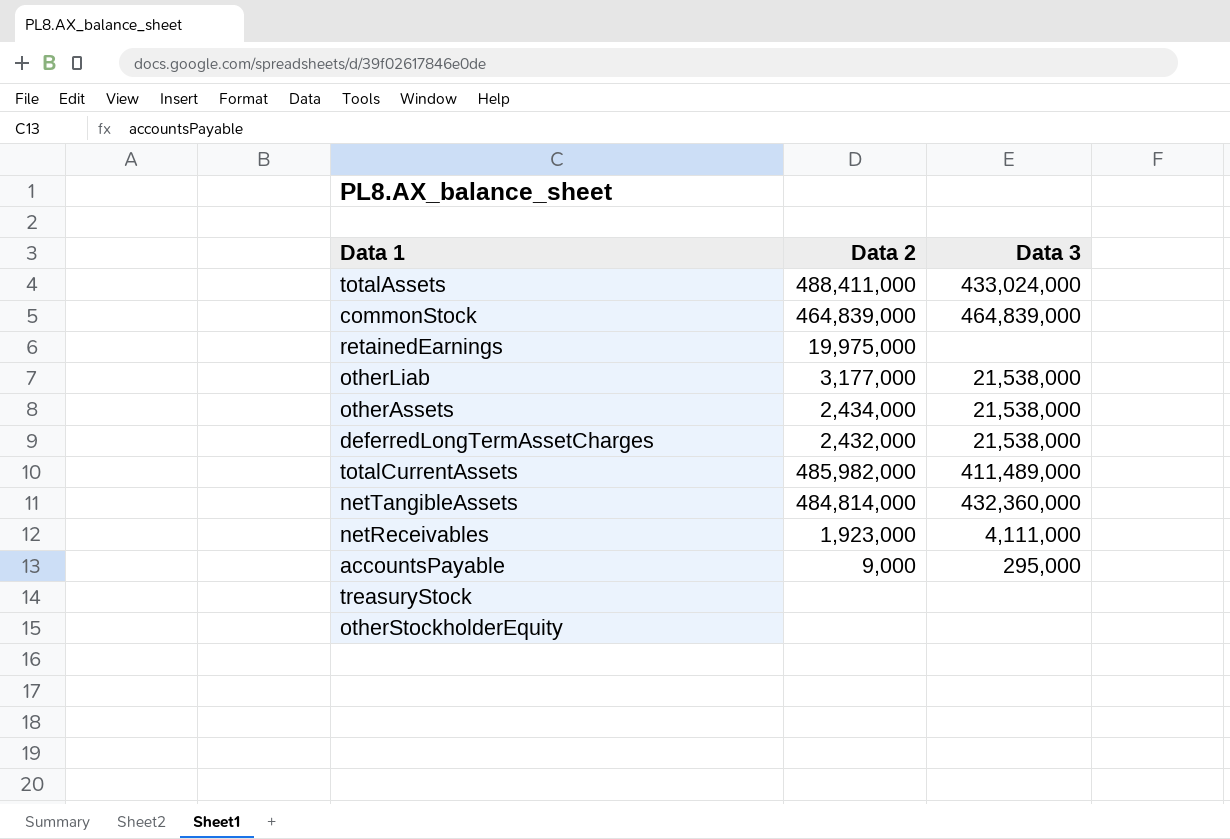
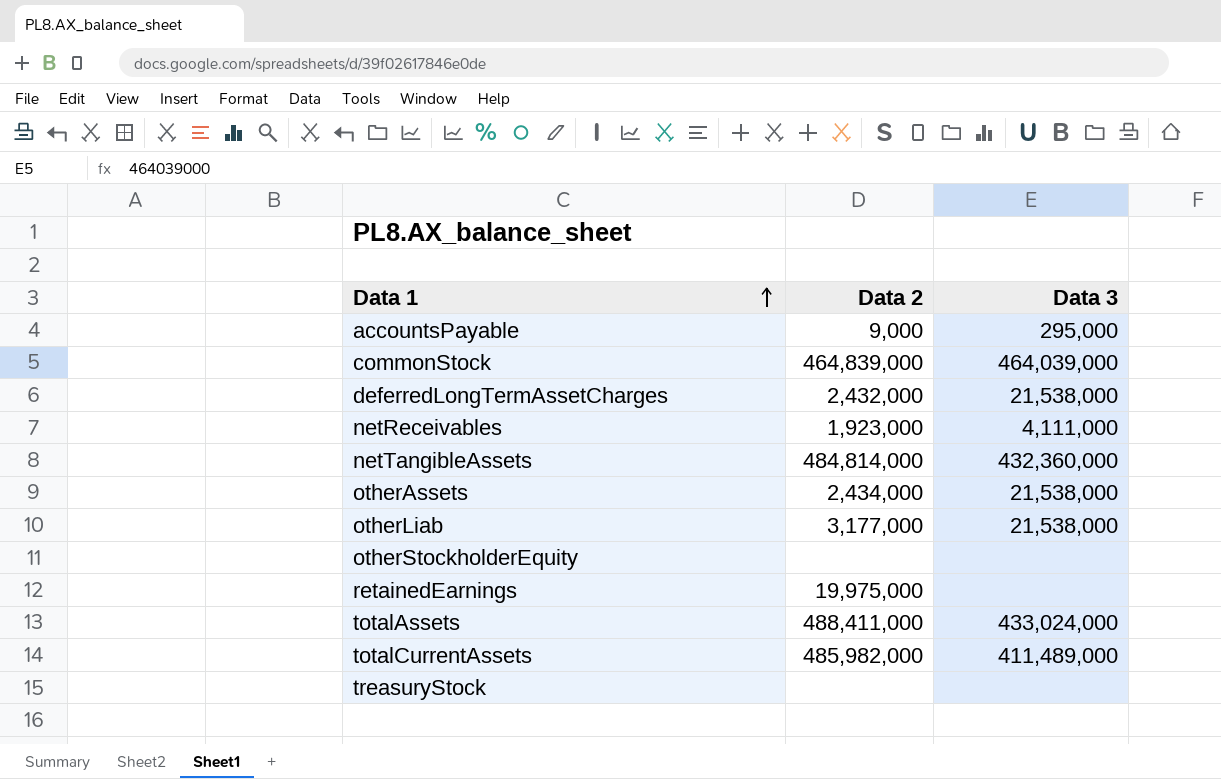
row order: none -> Data 1 ascending
commonStock | Data 3: 464,839,000 -> 464,039,000

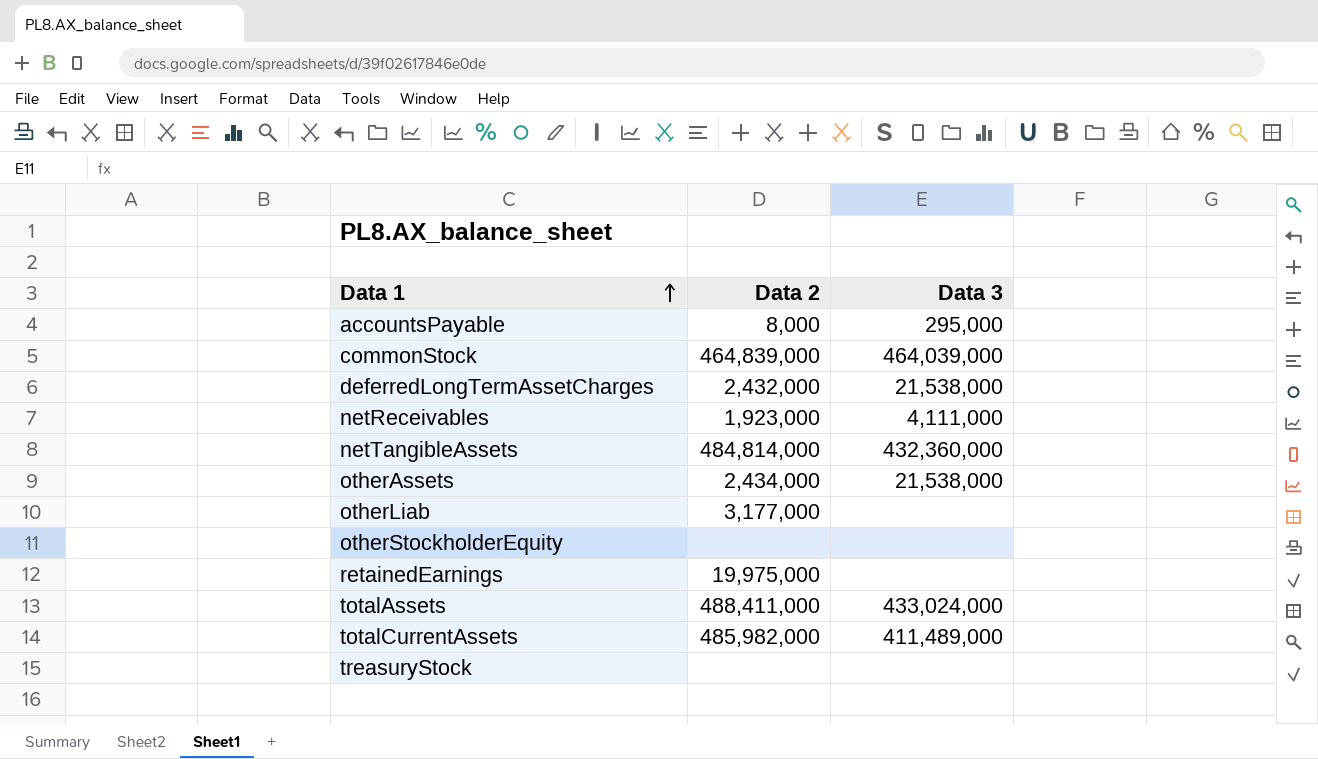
accountsPayable | Data 2: 9,000 -> 8,000
otherLiab | Data 3: 21,538,000 -> none

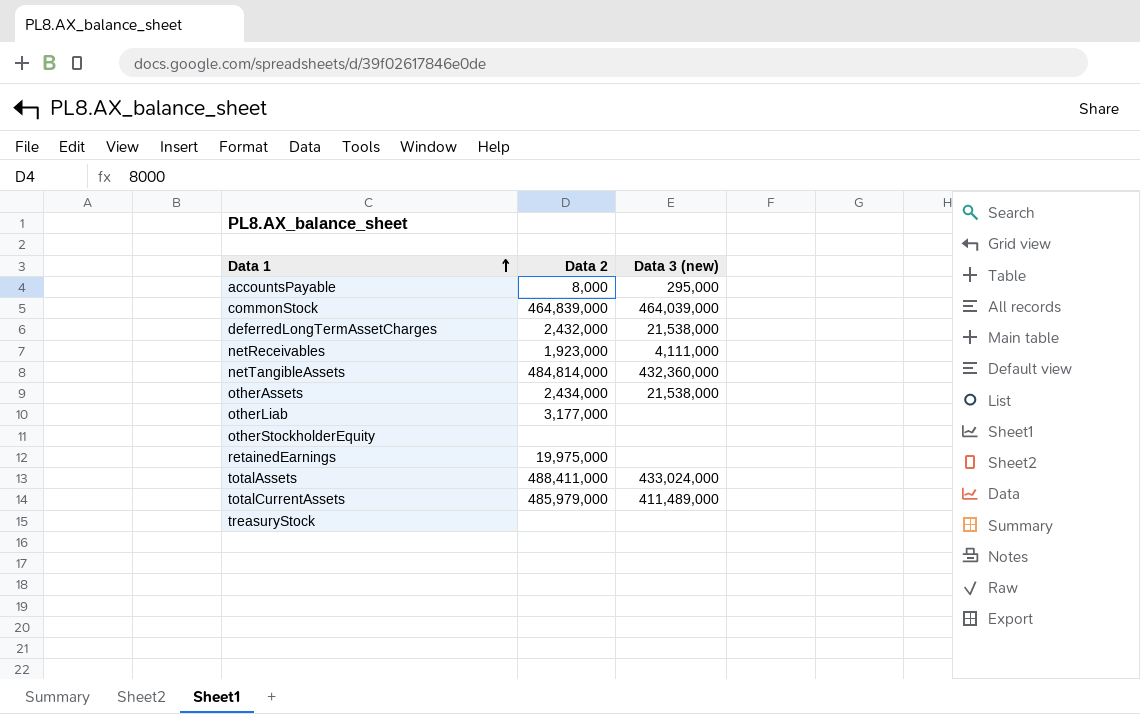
column name: Data 3 -> Data 3 (new)
totalCurrentAssets | Data 2: 485,982,000 -> 485,979,000

